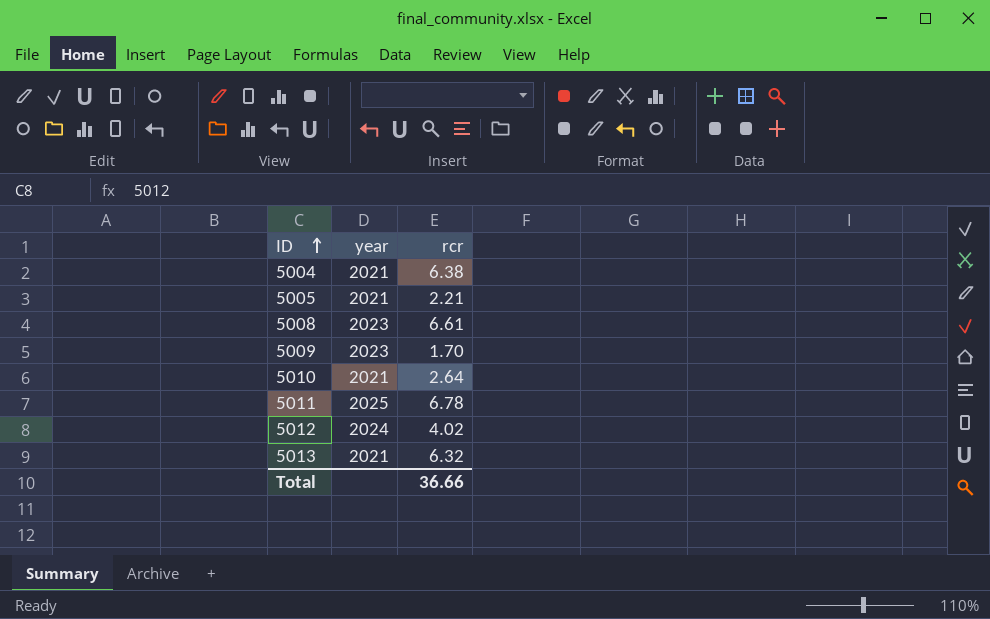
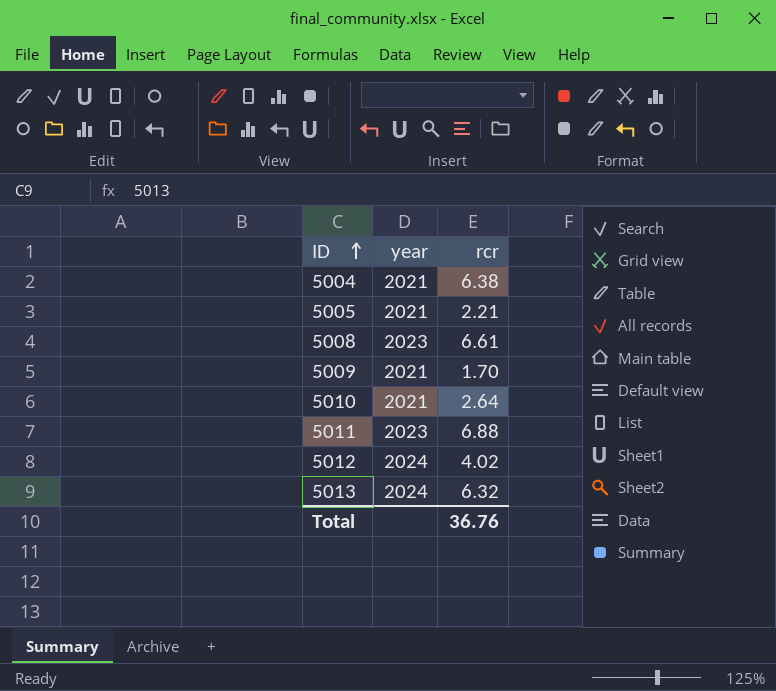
5009 | year: 2023 -> 2021
5011 | year: 2025 -> 2023
5011 | rcr: 6.78 -> 6.88
5013 | year: 2021 -> 2024
Total | rcr: 36.66 -> 36.76

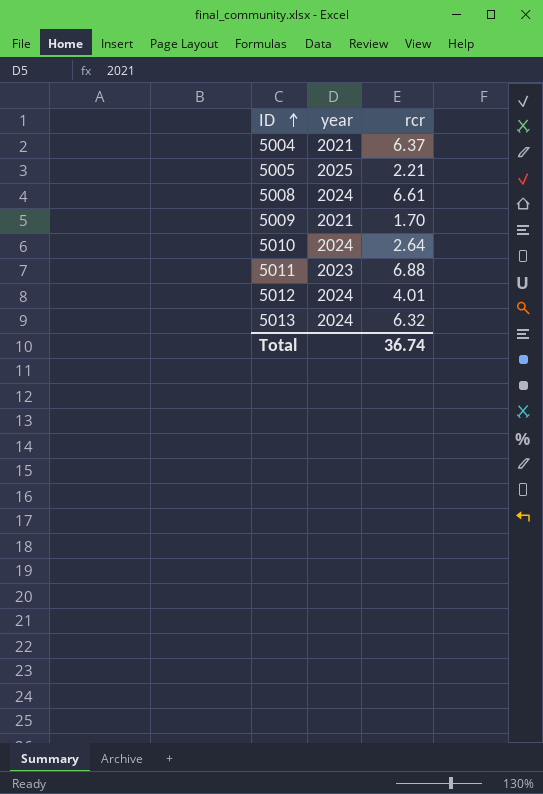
5004 | rcr: 6.38 -> 6.37
5005 | year: 2021 -> 2025
5008 | year: 2023 -> 2024
5010 | year: 2021 -> 2024
5012 | rcr: 4.02 -> 4.01
Total | rcr: 36.76 -> 36.74

